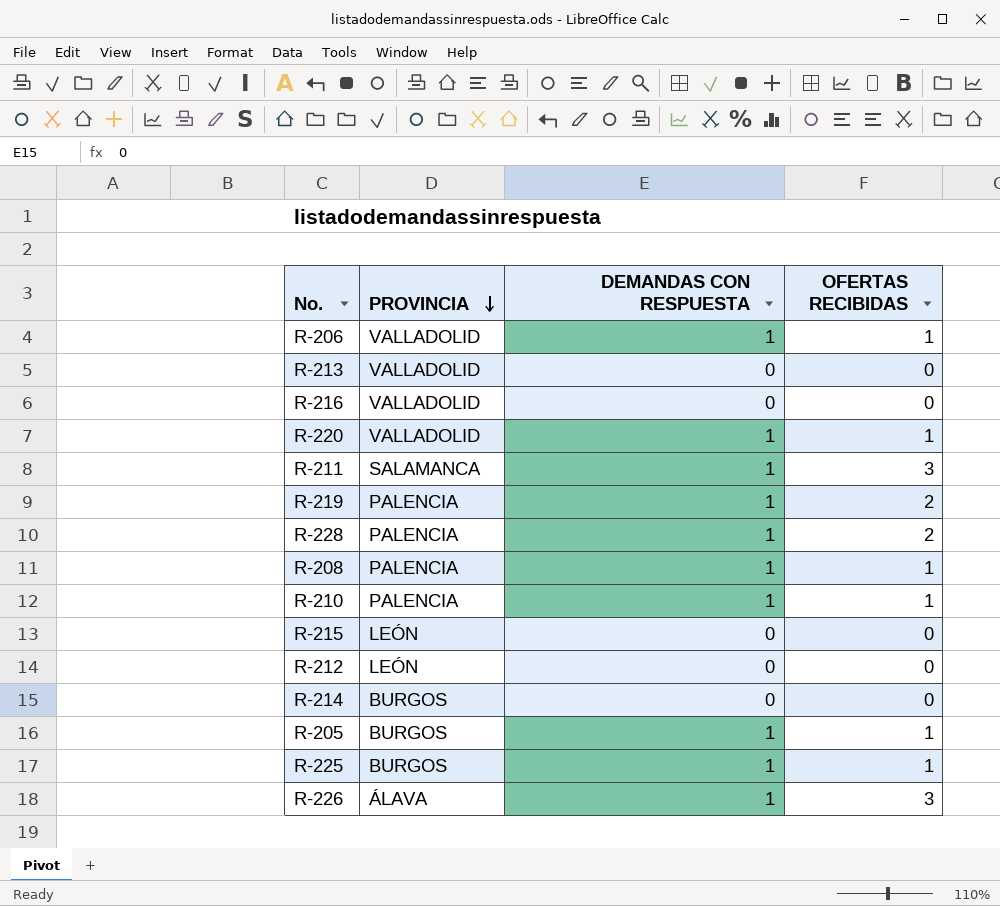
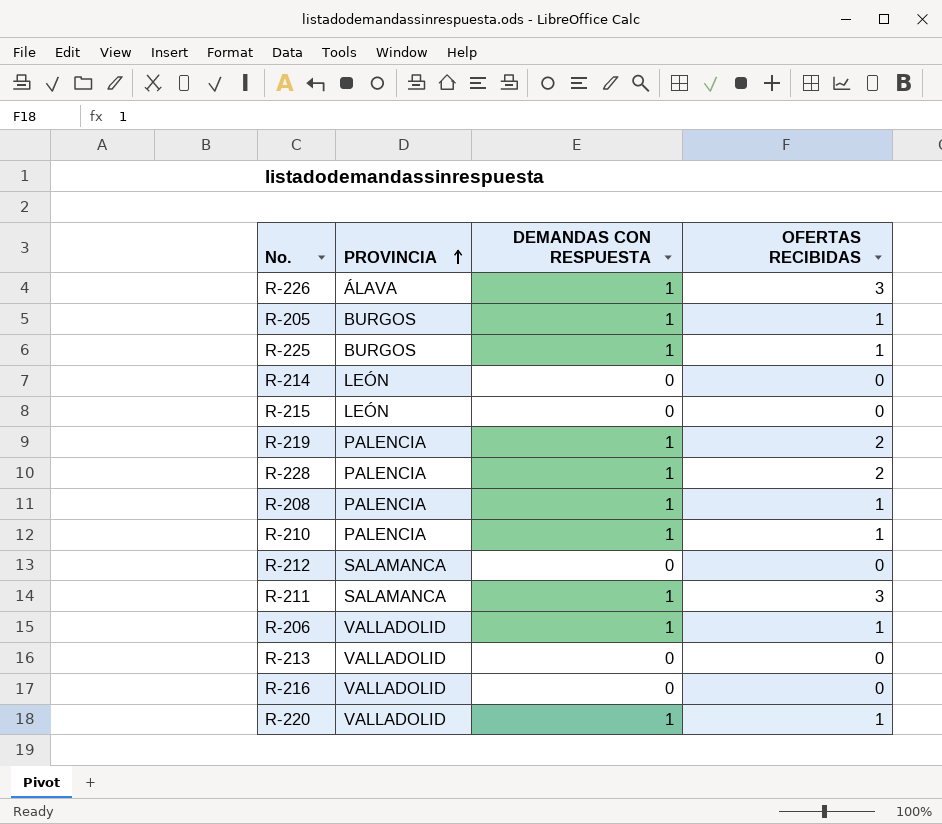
row order: PROVINCIA descending -> PROVINCIA ascending
R-214 | PROVINCIA: BURGOS -> LEÓN
R-212 | PROVINCIA: LEÓN -> SALAMANCA

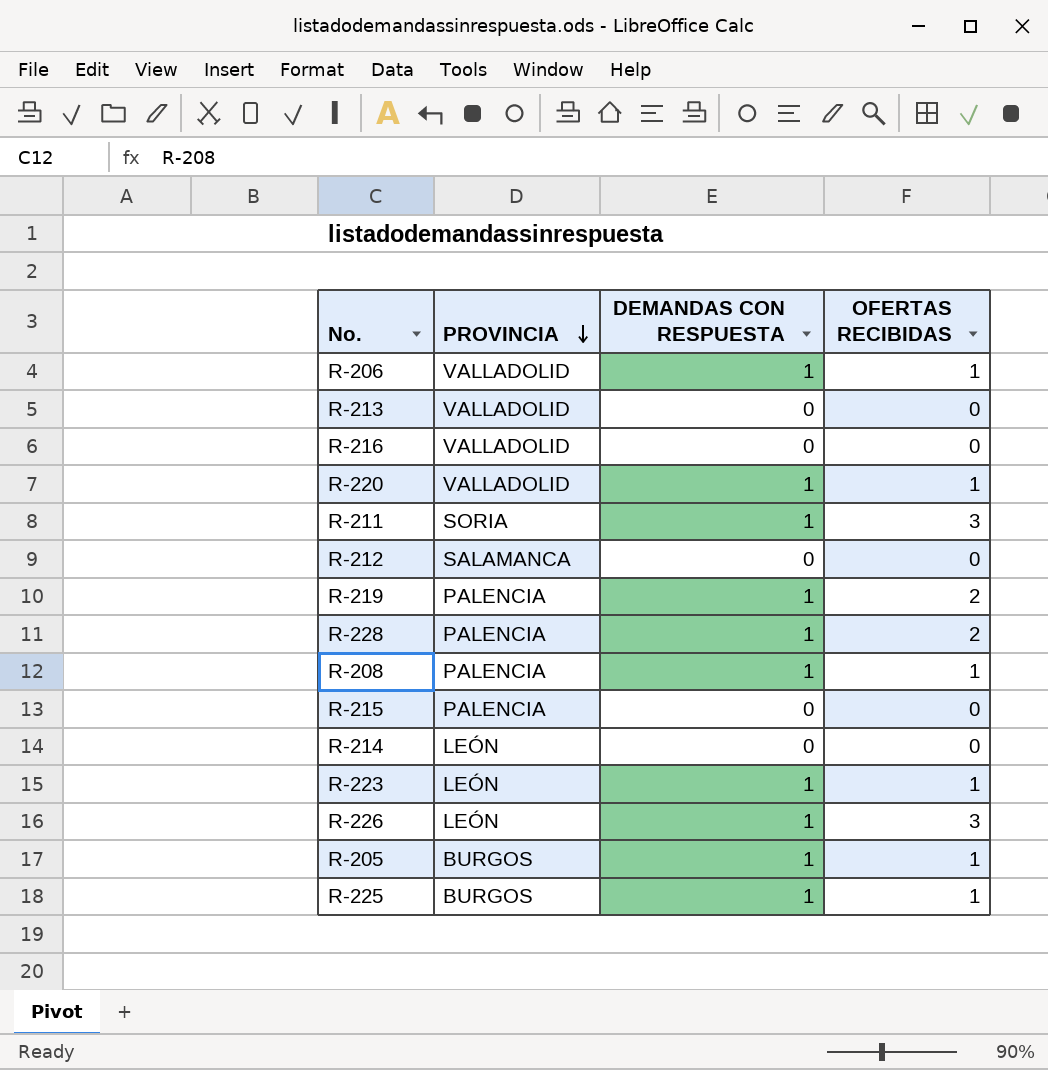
row order: PROVINCIA ascending -> PROVINCIA descending
row R-210: PALENCIA | 1 | 1 -> none
R-211 | PROVINCIA: SALAMANCA -> SORIA
R-215 | PROVINCIA: LEÓN -> PALENCIA
row R-223: none -> LEÓN | 1 | 1
R-226 | PROVINCIA: ÁLAVA -> LEÓN

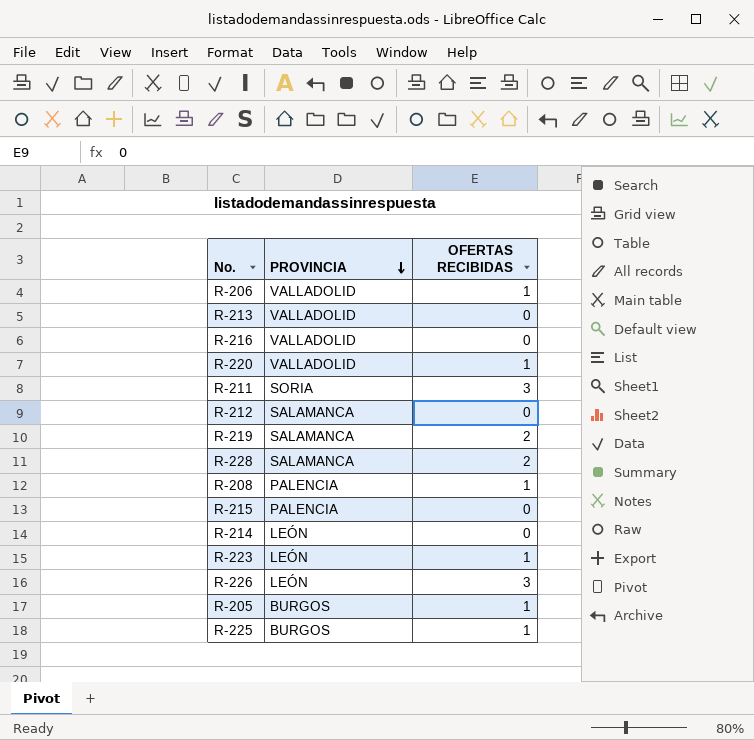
column DEMANDAS CON RESPUESTA | position: 3 -> none
R-219 | PROVINCIA: PALENCIA -> SALAMANCA
R-228 | PROVINCIA: PALENCIA -> SALAMANCA

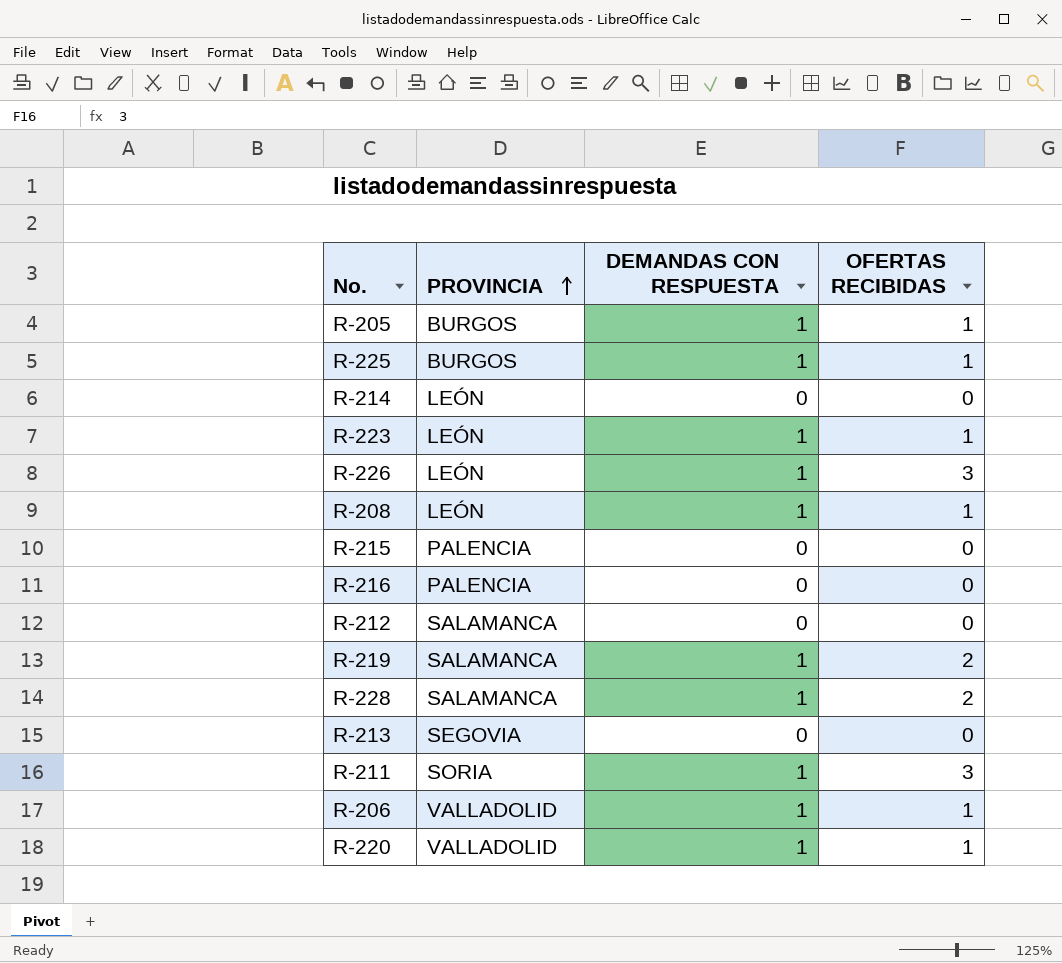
row order: PROVINCIA descending -> PROVINCIA ascending
column DEMANDAS CON RESPUESTA | position: none -> 3
R-208 | PROVINCIA: PALENCIA -> LEÓN
R-216 | PROVINCIA: VALLADOLID -> PALENCIA
R-213 | PROVINCIA: VALLADOLID -> SEGOVIA

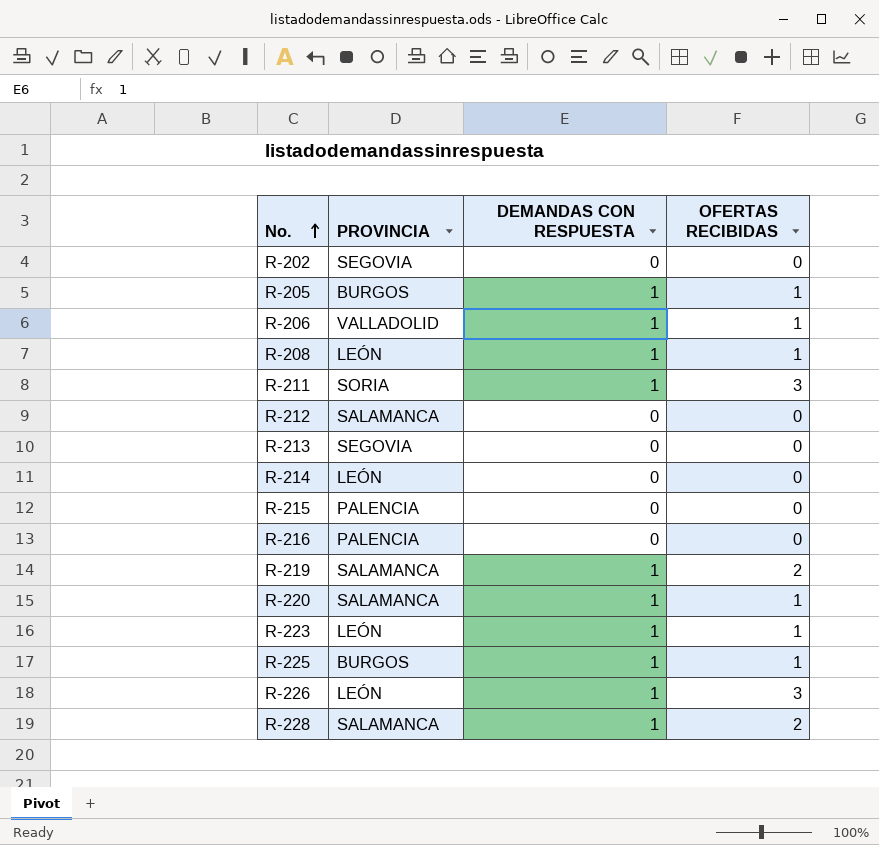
row order: PROVINCIA ascending -> No. ascending
row R-202: none -> SEGOVIA | 0 | 0
R-220 | PROVINCIA: VALLADOLID -> SALAMANCA

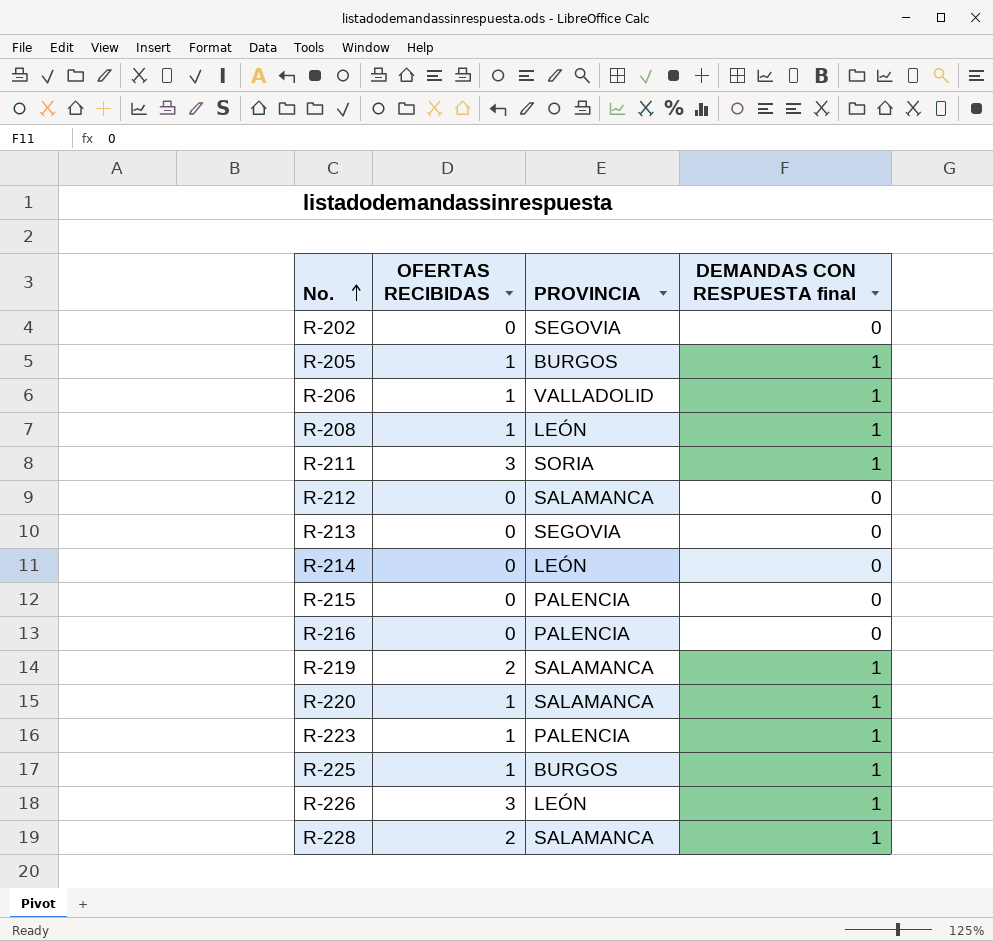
column OFERTAS RECIBIDAS | position: 4 -> 2
column name: DEMANDAS CON RESPUESTA -> DEMANDAS CON RESPUESTA final
R-223 | PROVINCIA: LEÓN -> PALENCIA

